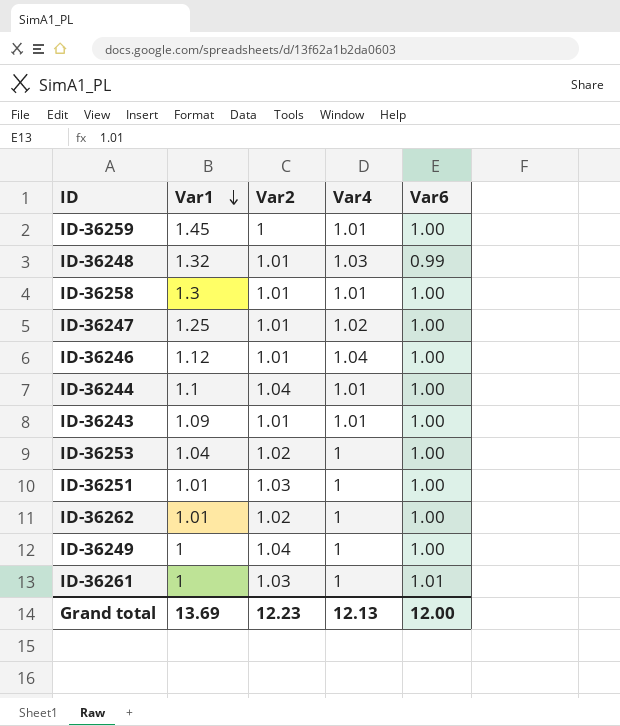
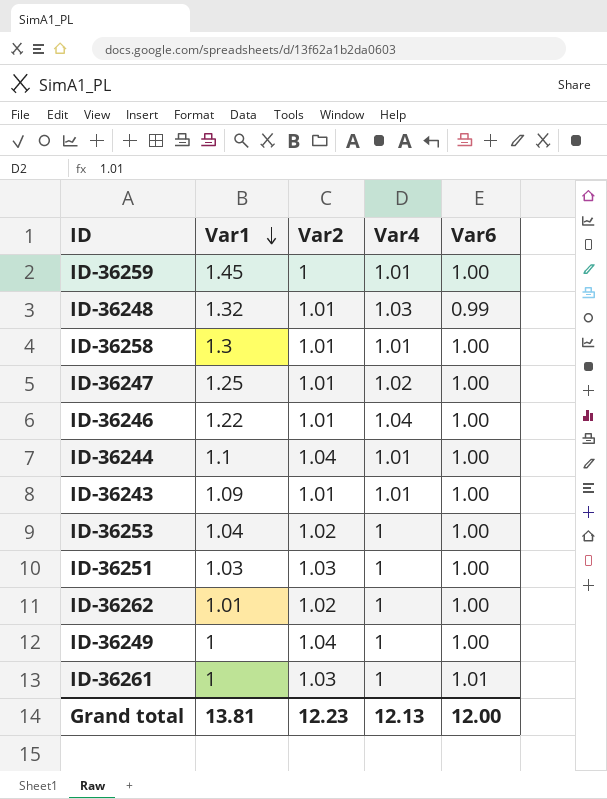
ID-36246 | Var1: 1.12 -> 1.22
ID-36251 | Var1: 1.01 -> 1.03
Grand total | Var1: 13.69 -> 13.81

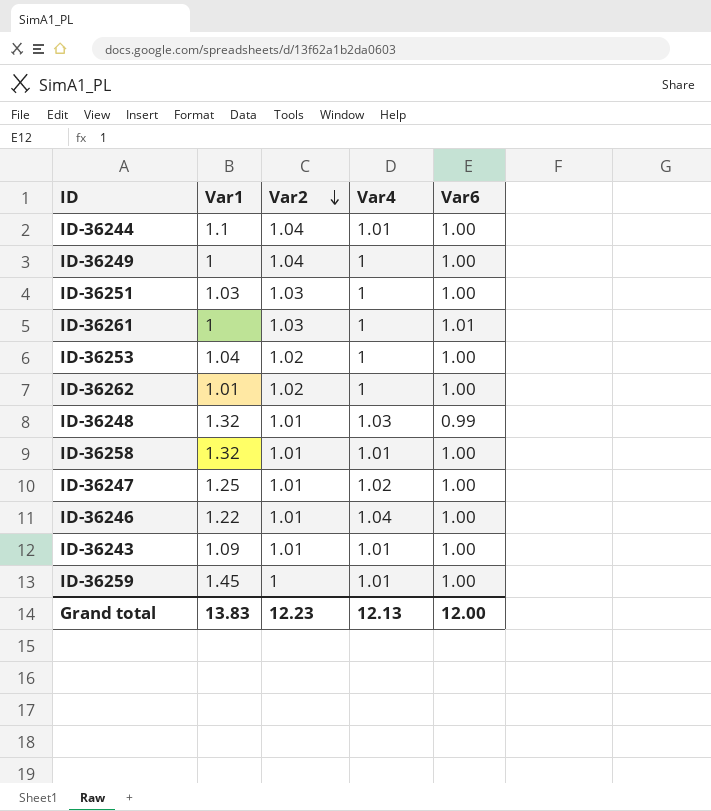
row order: Var1 descending -> Var2 descending
ID-36258 | Var1: 1.3 -> 1.32
Grand total | Var1: 13.81 -> 13.83

